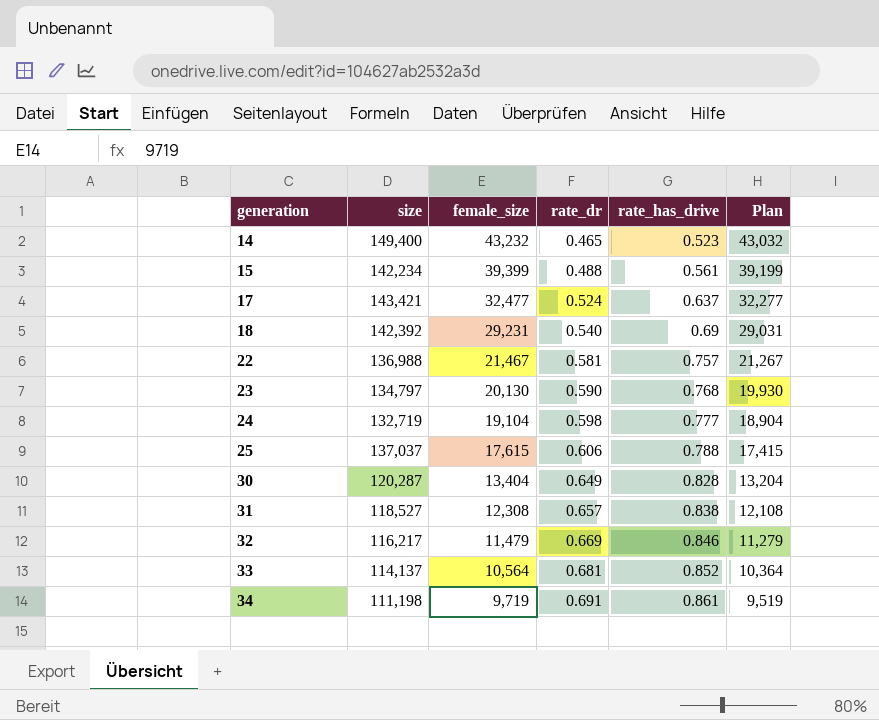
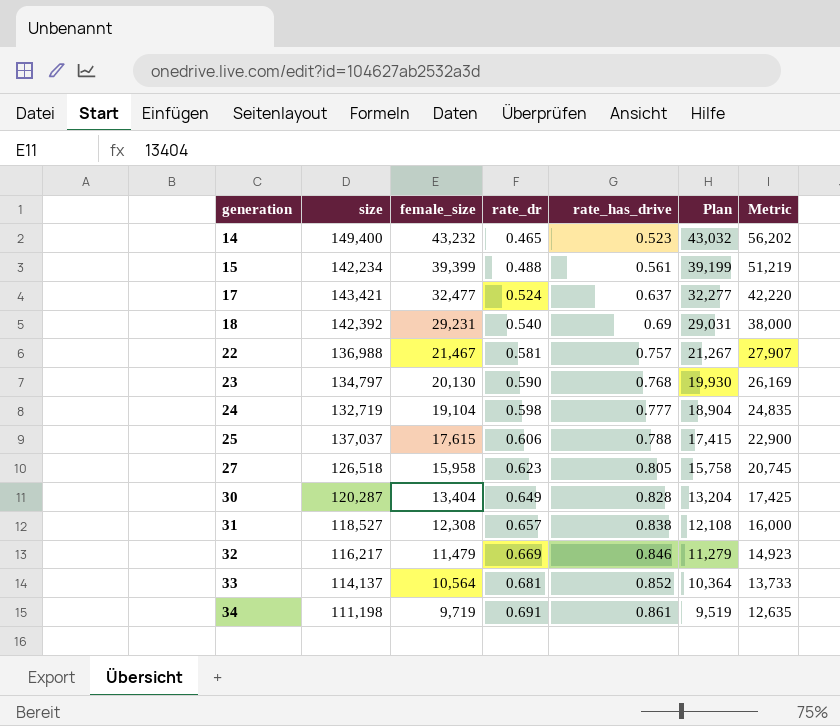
column Metric | formula: none -> [female_size] * 1.3
row 27: none -> 126,518 | 15,958 | 0.623 | 0.805 | 15,758 | 20,745

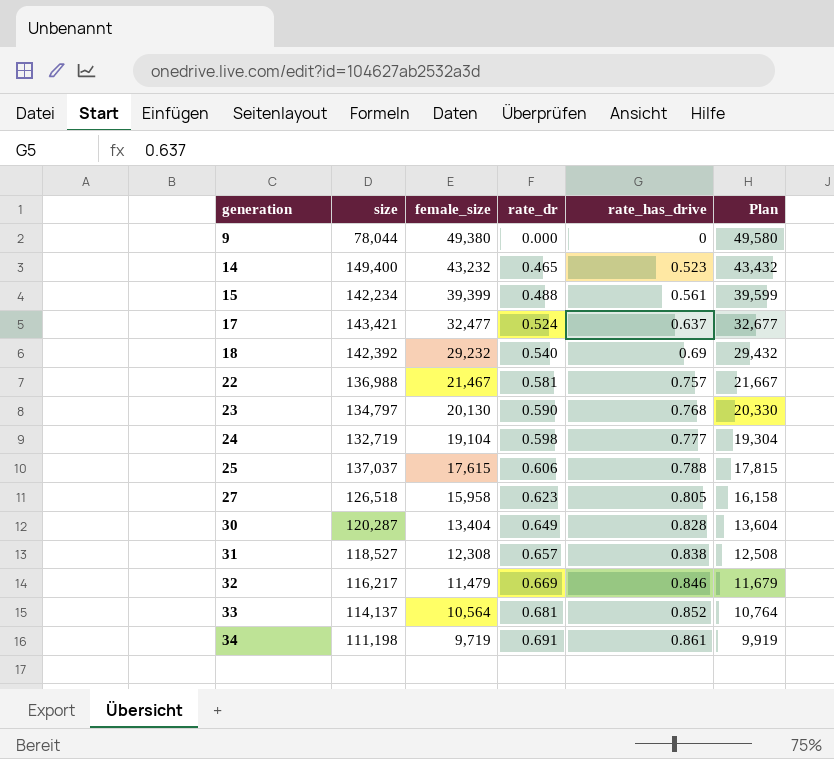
column Metric | formula: [female_size] * 1.3 -> none
column Plan | formula: [female_size] - 200 -> [female_size] + 200
row 9: none -> 78,044 | 49,380 | 0.000 | 0 | 49,580
18 | female_size: 29,231 -> 29,232

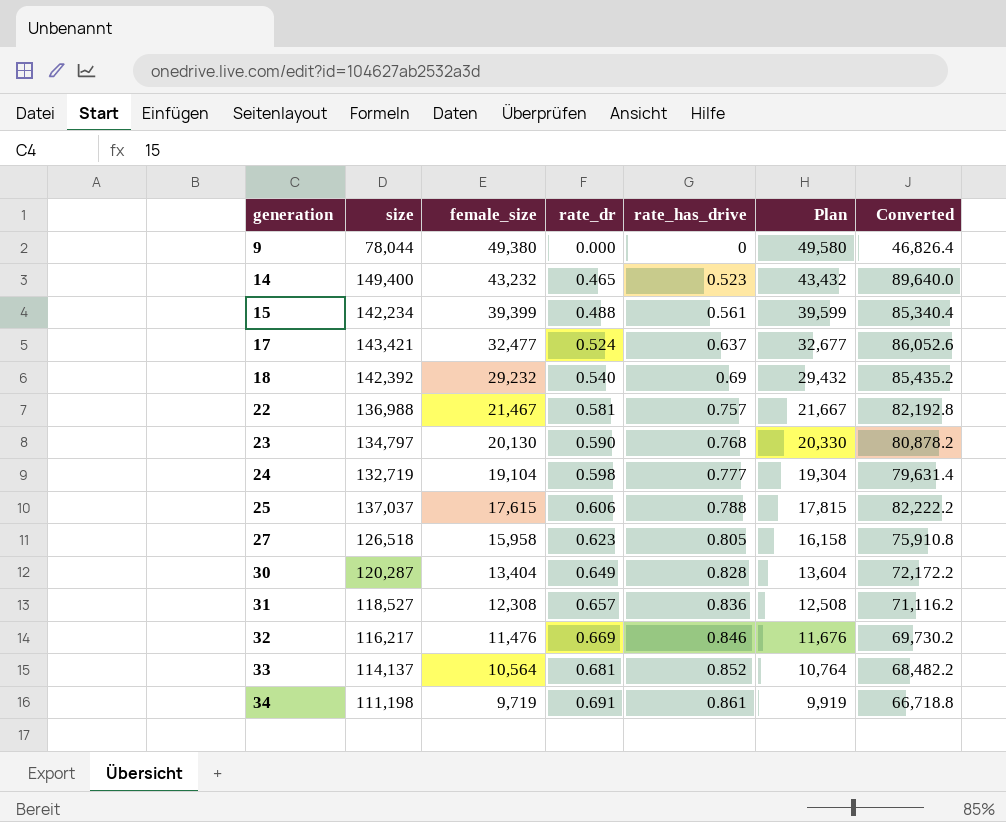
column Converted | formula: none -> [size] * 0.6
31 | rate_has_drive: 0.838 -> 0.836
32 | female_size: 11,479 -> 11,476
32 | Plan: 11,679 -> 11,676

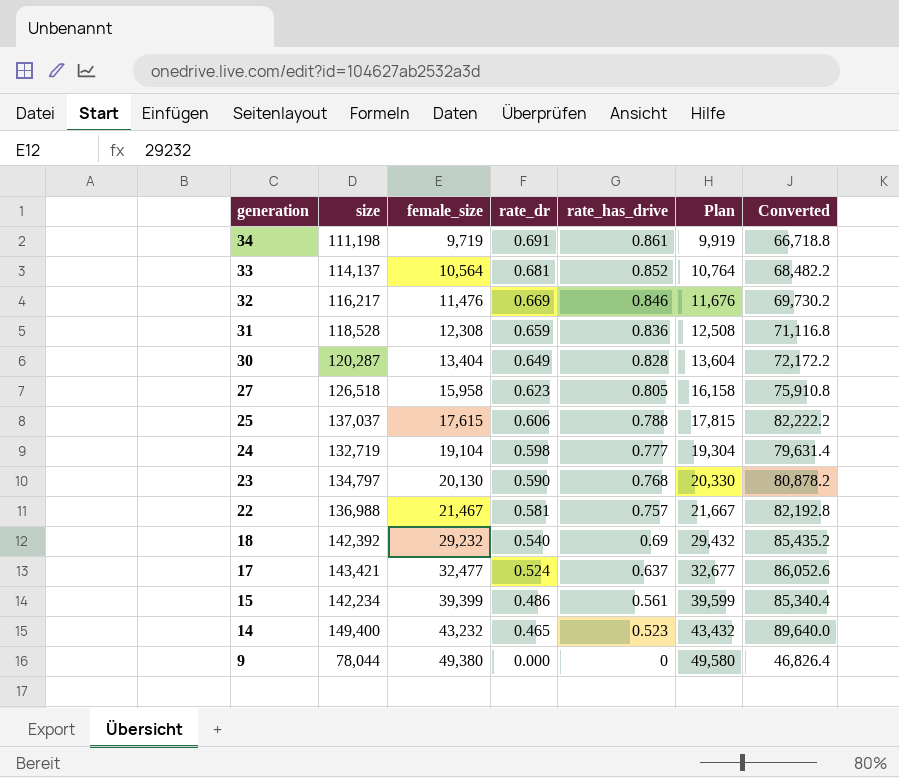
row order: generation ascending -> generation descending
31 | size: 118,527 -> 118,528
31 | rate_dr: 0.657 -> 0.659
31 | Converted: 71,116.2 -> 71,116.8
15 | rate_dr: 0.488 -> 0.486

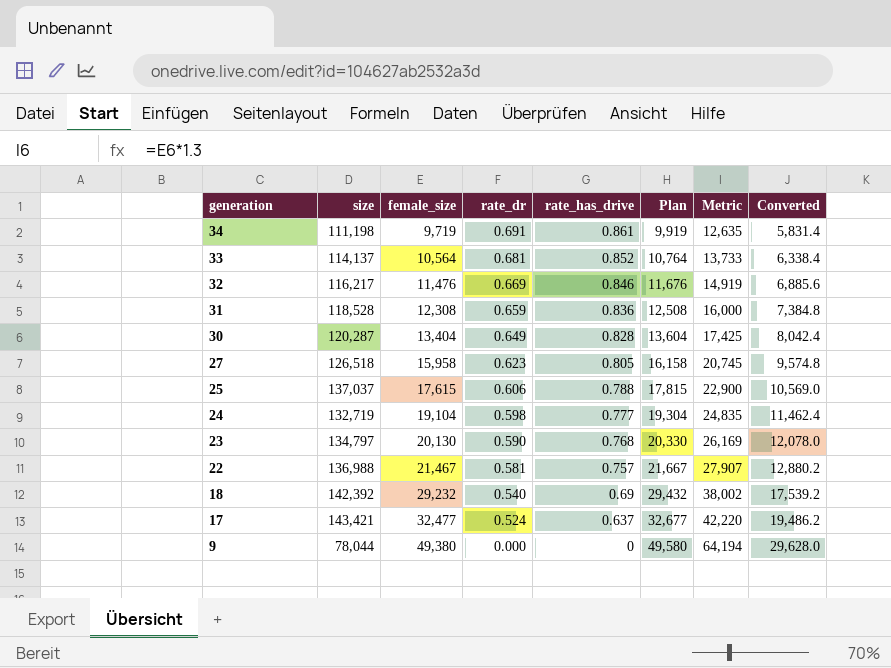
column Metric | formula: none -> [female_size] * 1.3
column Converted | formula: [size] * 0.6 -> [female_size] * 0.6
row 15: 142,234 | 39,399 | 0.486 | 0.561 | 39,599 | 85,340.4 -> none
row 14: 149,400 | 43,232 | 0.465 | 0.523 | 43,432 | 89,640.0 -> none

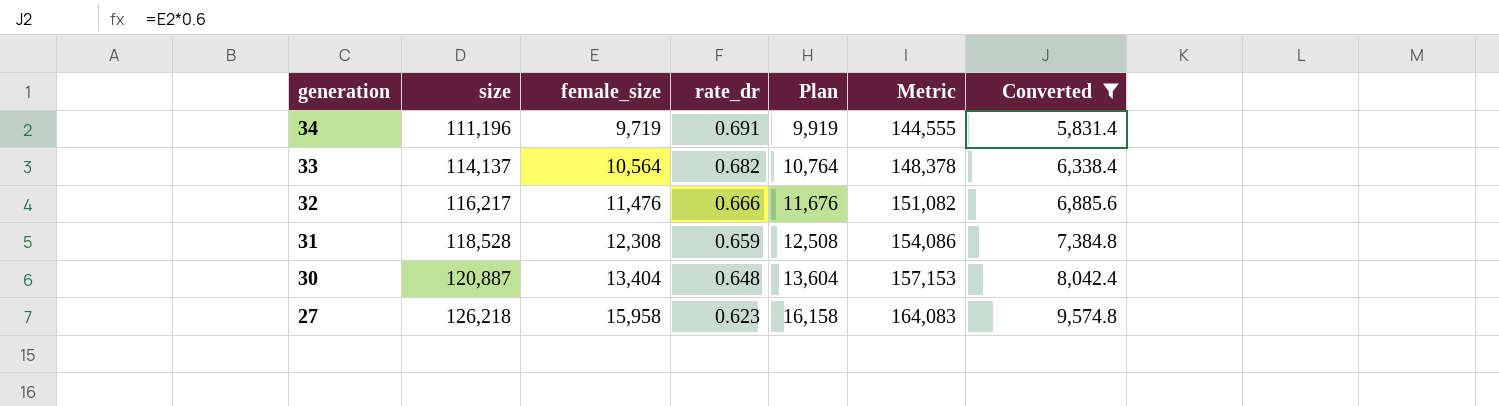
filter: none -> Converted <= 9,574.8
column rate_has_drive | position: 5 -> none
column Metric | formula: [female_size] * 1.3 -> [size] * 1.3
34 | size: 111,198 -> 111,196
33 | rate_dr: 0.681 -> 0.682
32 | rate_dr: 0.669 -> 0.666
30 | size: 120,287 -> 120,887
30 | rate_dr: 0.649 -> 0.648
27 | size: 126,518 -> 126,218

